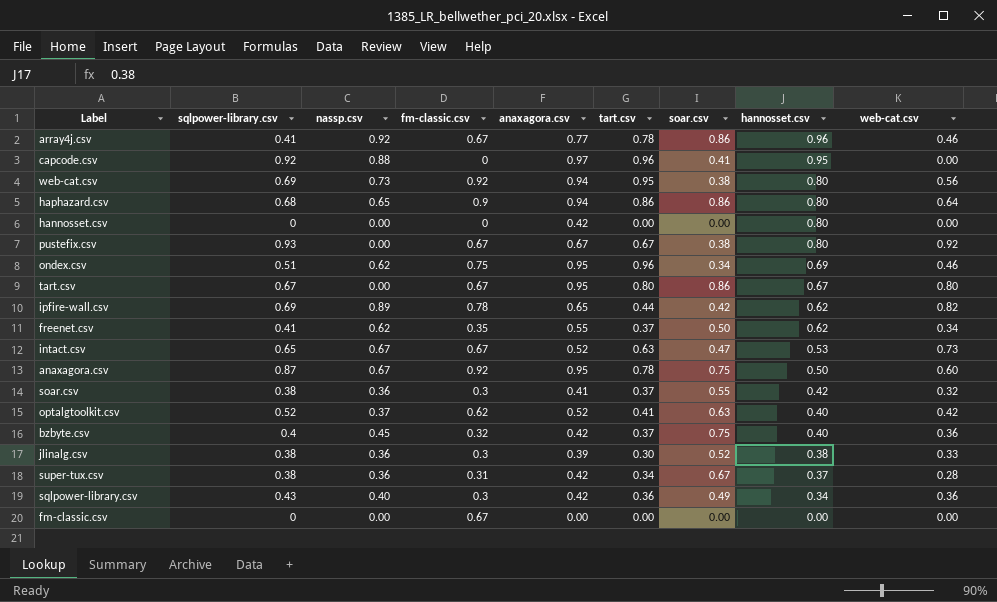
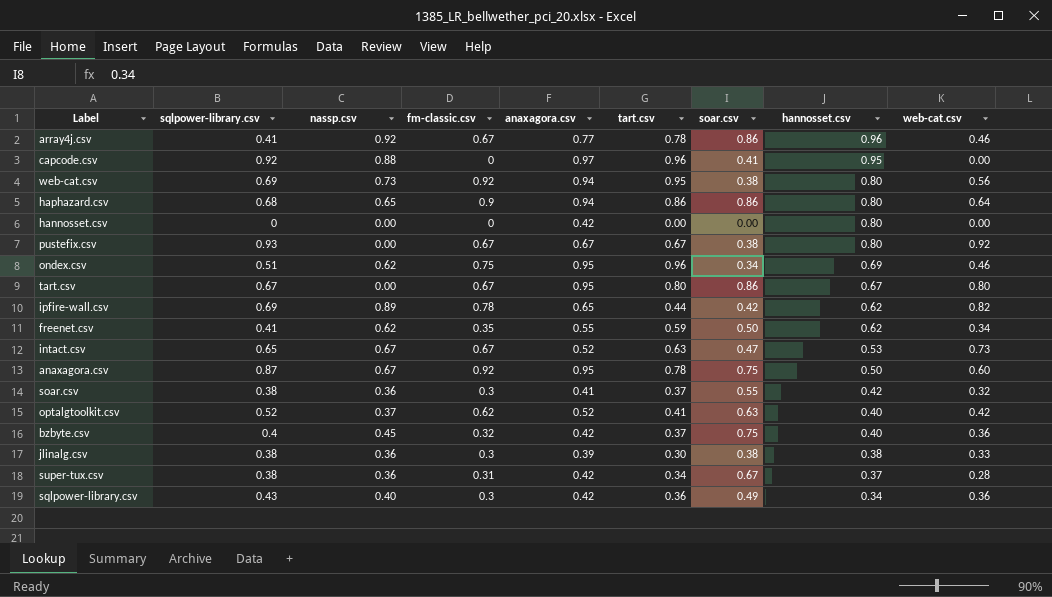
row fm-classic.csv: 0 | 0.00 | 0.67 | 0.00 | 0.00 | 0.00 | 0.00 | 0.00 -> none
freenet.csv | tart.csv: 0.37 -> 0.59
jlinalg.csv | soar.csv: 0.52 -> 0.38

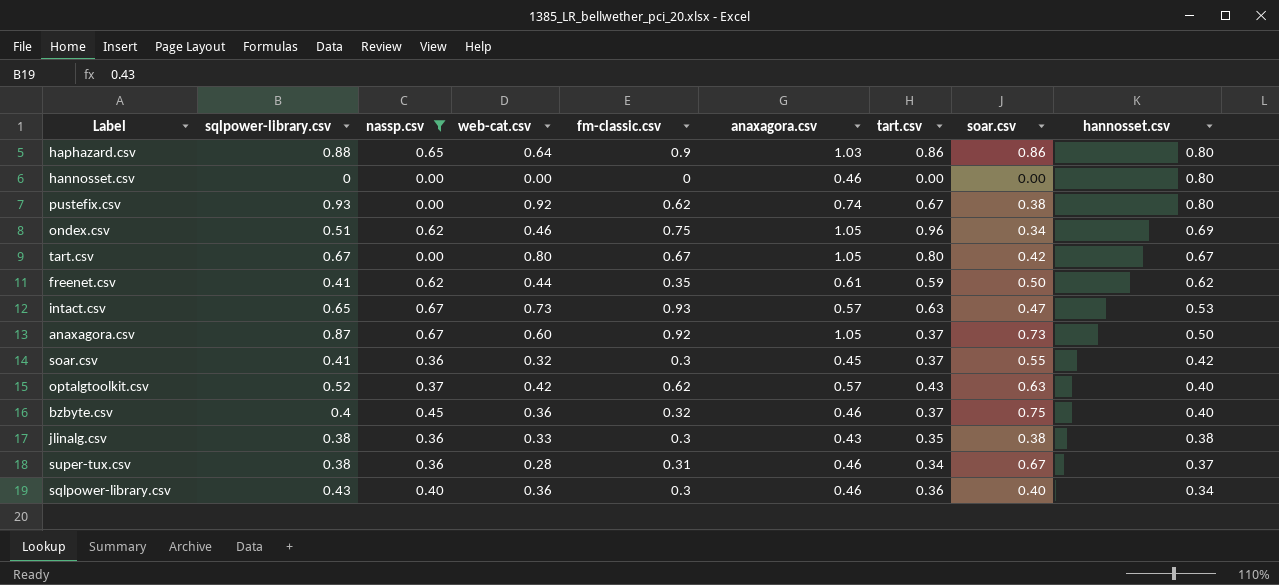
filter: none -> nassp.csv <= 0.67
column web-cat.csv | position: 9 -> 4
haphazard.csv | sqlpower-library.csv: 0.68 -> 0.88
haphazard.csv | anaxagora.csv: 0.94 -> 1.03
hannosset.csv | anaxagora.csv: 0.42 -> 0.46
pustefix.csv | fm-classic.csv: 0.67 -> 0.62
pustefix.csv | anaxagora.csv: 0.67 -> 0.74
ondex.csv | anaxagora.csv: 0.95 -> 1.05
tart.csv | anaxagora.csv: 0.95 -> 1.05
tart.csv | soar.csv: 0.86 -> 0.42
freenet.csv | web-cat.csv: 0.34 -> 0.44
freenet.csv | anaxagora.csv: 0.55 -> 0.61
intact.csv | fm-classic.csv: 0.67 -> 0.93
intact.csv | anaxagora.csv: 0.52 -> 0.57
anaxagora.csv | anaxagora.csv: 0.95 -> 1.05
anaxagora.csv | tart.csv: 0.78 -> 0.37
anaxagora.csv | soar.csv: 0.75 -> 0.73
soar.csv | sqlpower-library.csv: 0.38 -> 0.41
soar.csv | anaxagora.csv: 0.41 -> 0.45
optalgtoolkit.csv | anaxagora.csv: 0.52 -> 0.57
optalgtoolkit.csv | tart.csv: 0.41 -> 0.43
bzbyte.csv | anaxagora.csv: 0.42 -> 0.46
jlinalg.csv | anaxagora.csv: 0.39 -> 0.43
jlinalg.csv | tart.csv: 0.30 -> 0.35
super-tux.csv | anaxagora.csv: 0.42 -> 0.46
sqlpower-library.csv | anaxagora.csv: 0.42 -> 0.46
sqlpower-library.csv | soar.csv: 0.49 -> 0.40

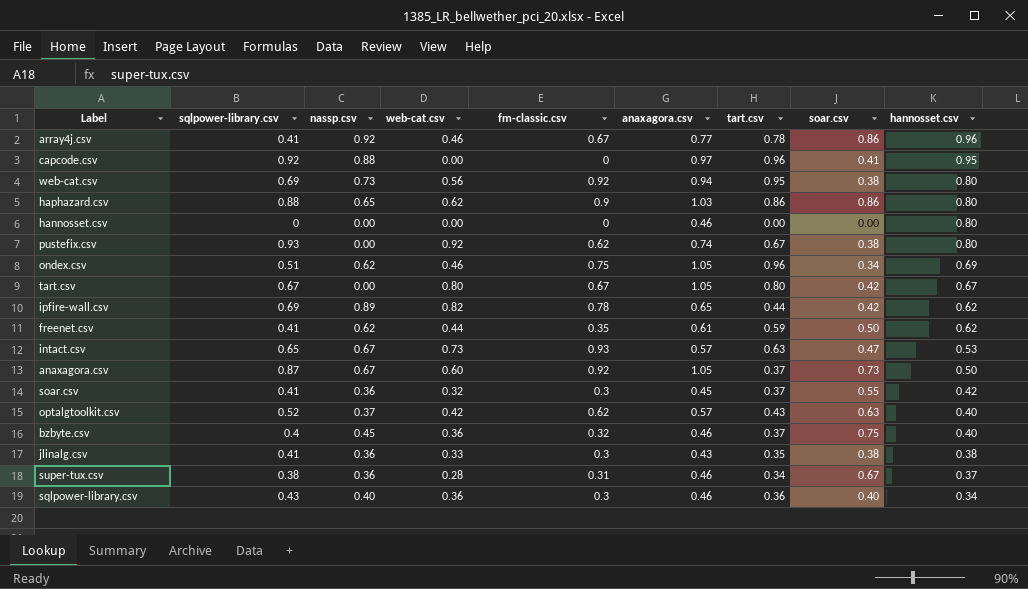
filter: nassp.csv <= 0.67 -> none
haphazard.csv | web-cat.csv: 0.64 -> 0.62
jlinalg.csv | sqlpower-library.csv: 0.38 -> 0.41

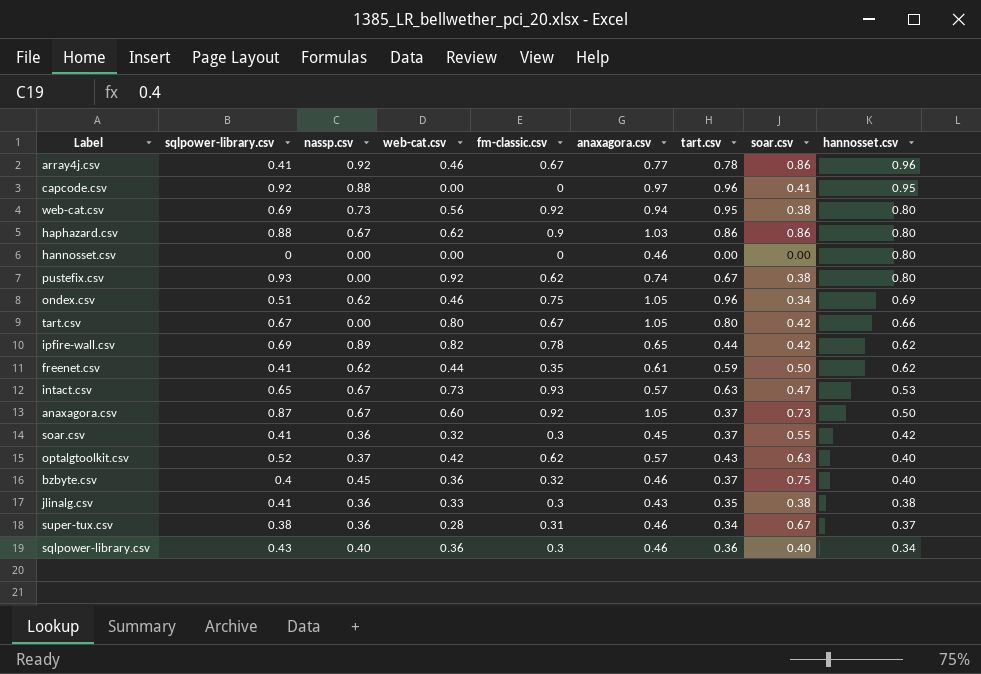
haphazard.csv | nassp.csv: 0.65 -> 0.67
tart.csv | hannosset.csv: 0.67 -> 0.66

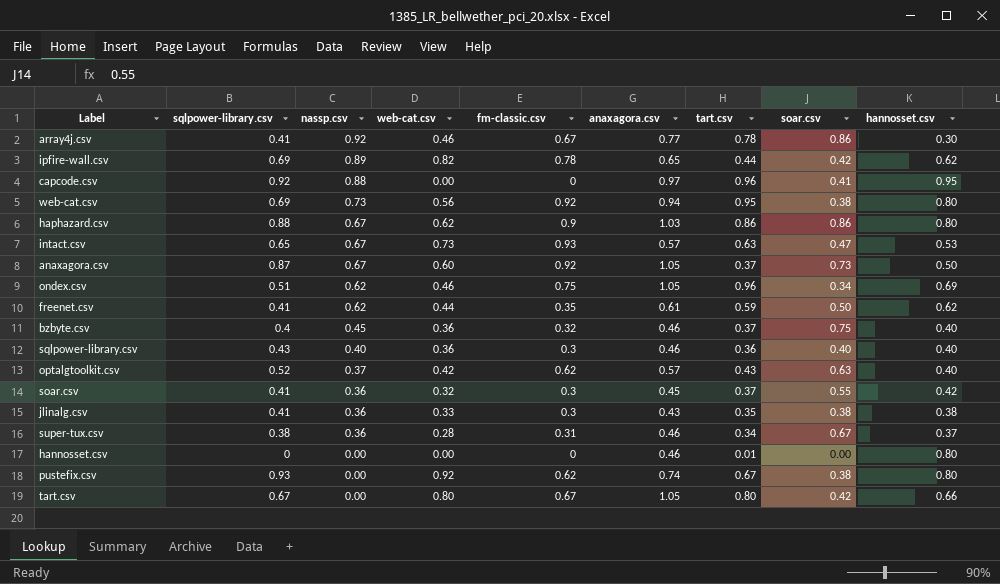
row order: hannosset.csv descending -> nassp.csv descending
array4j.csv | hannosset.csv: 0.96 -> 0.30
sqlpower-library.csv | hannosset.csv: 0.34 -> 0.40
hannosset.csv | tart.csv: 0.00 -> 0.01

